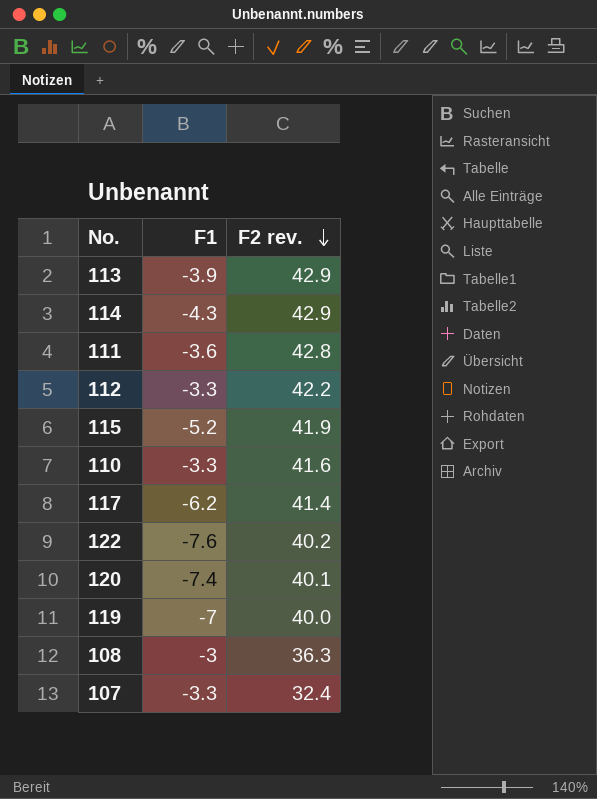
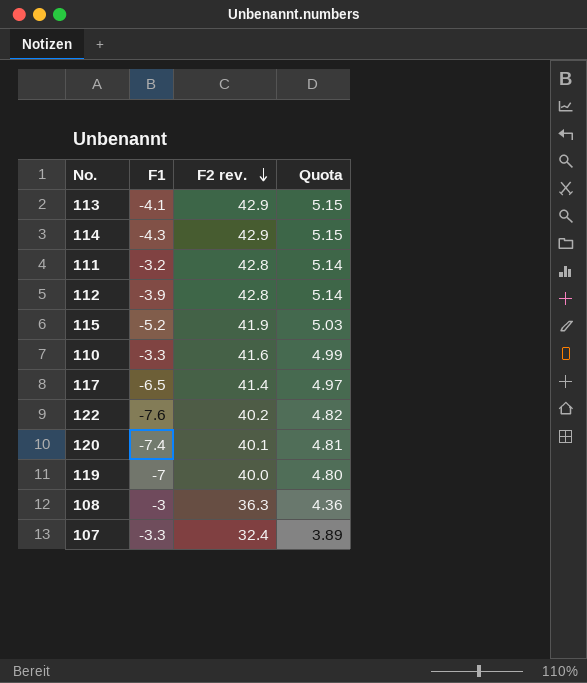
column Quota | formula: none -> [F2 rev.] * 0.12
113 | F1: -3.9 -> -4.1
111 | F1: -3.6 -> -3.2
112 | F1: -3.3 -> -3.9
112 | F2 rev.: 42.2 -> 42.8
117 | F1: -6.2 -> -6.5

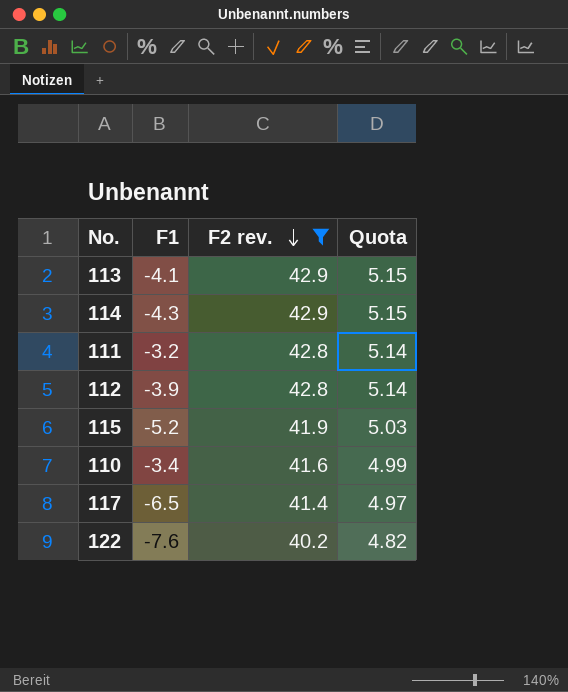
filter: none -> F2 rev. >= 40.2
110 | F1: -3.3 -> -3.4

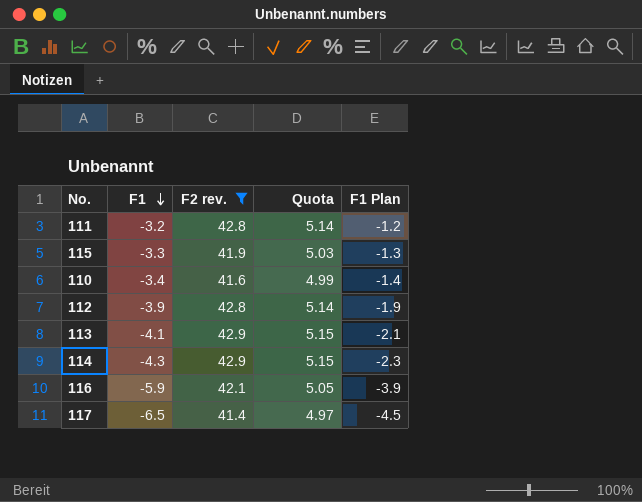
row order: F2 rev. descending -> F1 descending
column F1 Plan | formula: none -> [F1] + 2
row 122: -7.6 | 40.2 | 4.82 -> none
115 | F1: -5.2 -> -3.3
row 116: none -> -5.9 | 42.1 | 5.05 | -3.9

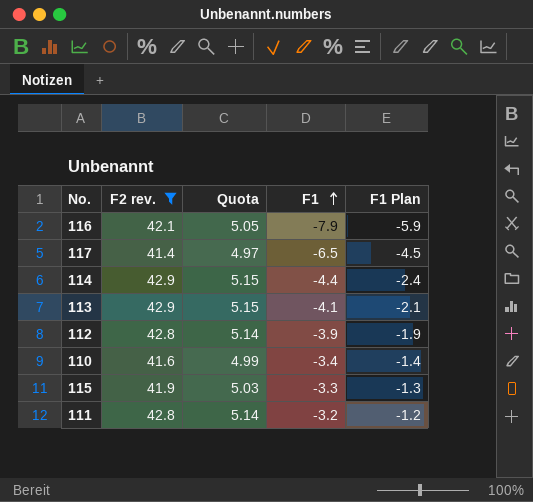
row order: F1 descending -> F1 ascending
column F1 | position: 2 -> 4
116 | F1: -5.9 -> -7.9
116 | F1 Plan: -3.9 -> -5.9
114 | F1: -4.3 -> -4.4
114 | F1 Plan: -2.3 -> -2.4

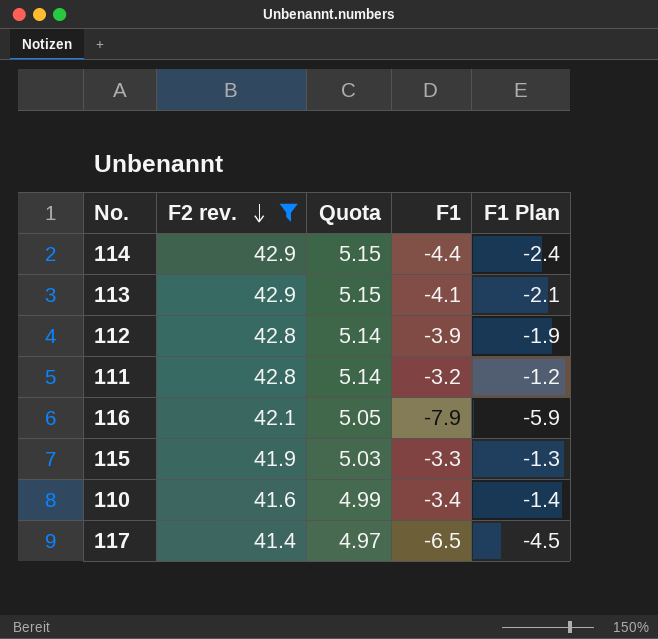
row order: F1 ascending -> F2 rev. descending

